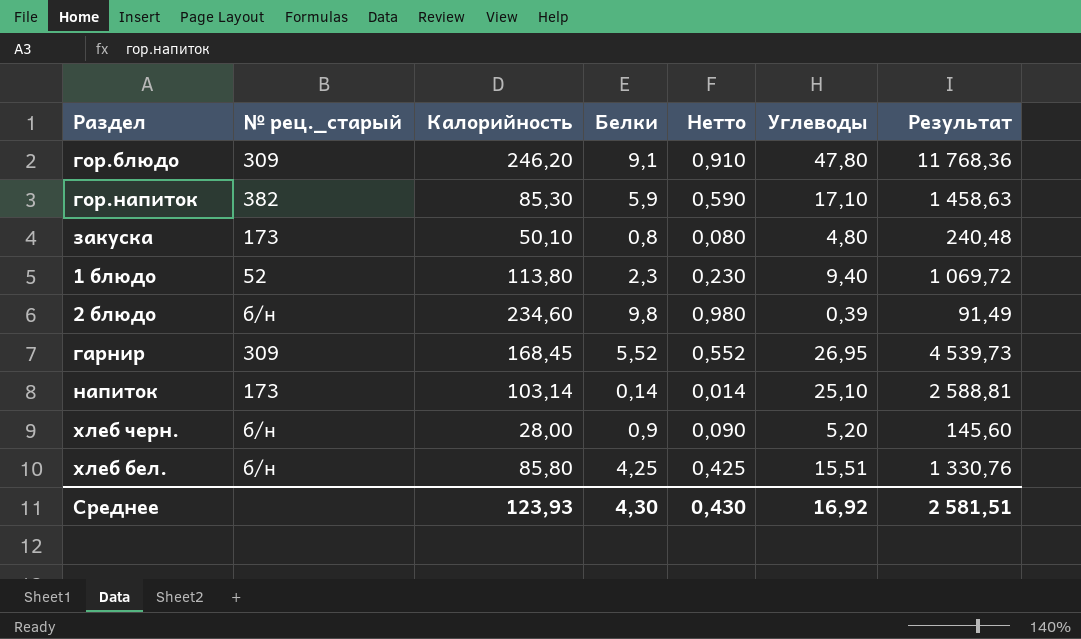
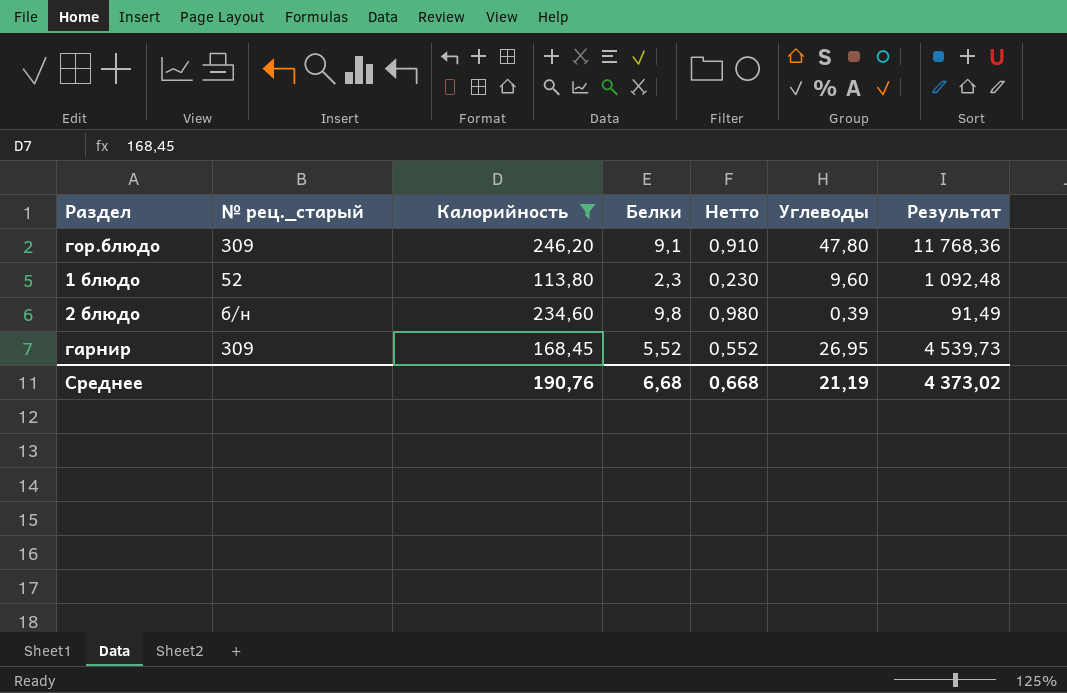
filter: none -> Калорийность >= 113,80
1 блюдо | Углеводы: 9,40 -> 9,60
1 блюдо | Результат: 1 069,72 -> 1 092,48
Среднее | Калорийность: 123,93 -> 190,76
Среднее | Белки: 4,30 -> 6,68
Среднее | Нетто: 0,430 -> 0,668
Среднее | Углеводы: 16,92 -> 21,19
Среднее | Результат: 2 581,51 -> 4 373,02

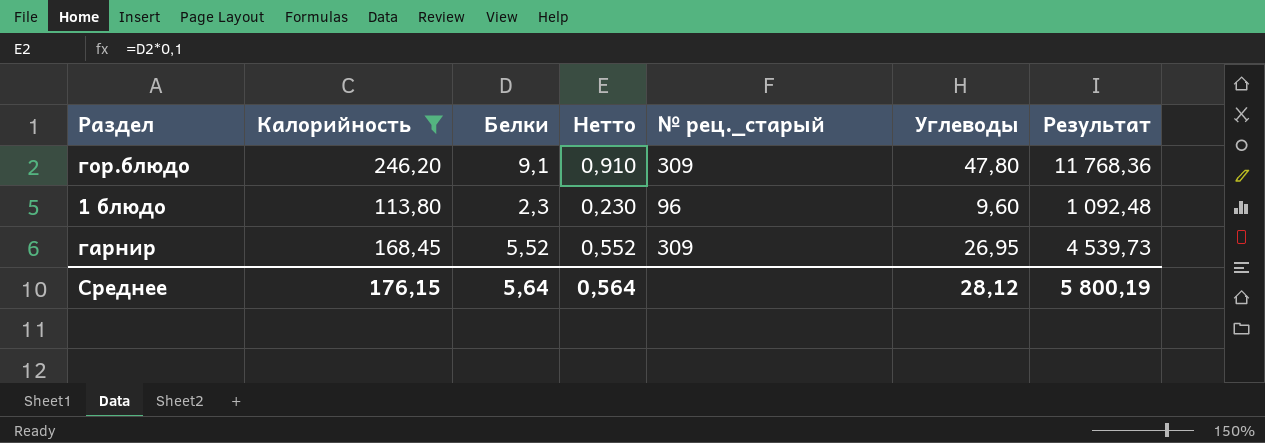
column № рец._старый | position: 2 -> 5
row 2 блюдо: б/н | 234,60 | 9,8 | 0,980 | 0,39 | 91,49 -> none
1 блюдо | № рец._старый: 52 -> 96
Среднее | Калорийность: 190,76 -> 176,15
Среднее | Белки: 6,68 -> 5,64
Среднее | Нетто: 0,668 -> 0,564
Среднее | Углеводы: 21,19 -> 28,12
Среднее | Результат: 4 373,02 -> 5 800,19

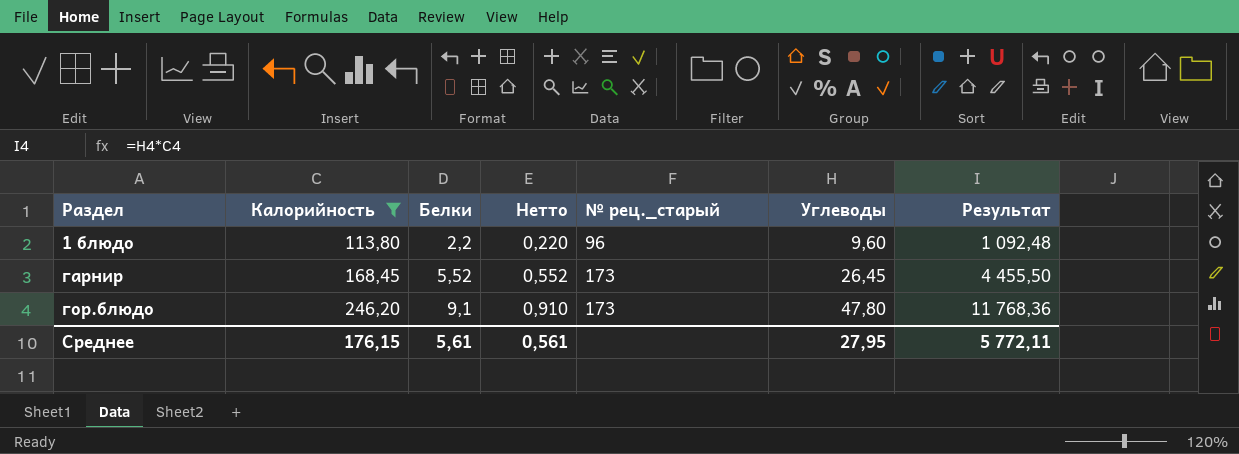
row order: none -> Раздел ascending
1 блюдо | Белки: 2,3 -> 2,2
1 блюдо | Нетто: 0,230 -> 0,220
гарнир | № рец._старый: 309 -> 173
гарнир | Углеводы: 26,95 -> 26,45
гарнир | Результат: 4 539,73 -> 4 455,50
гор.блюдо | № рец._старый: 309 -> 173
Среднее | Белки: 5,64 -> 5,61
Среднее | Нетто: 0,564 -> 0,561
Среднее | Углеводы: 28,12 -> 27,95
Среднее | Результат: 5 800,19 -> 5 772,11

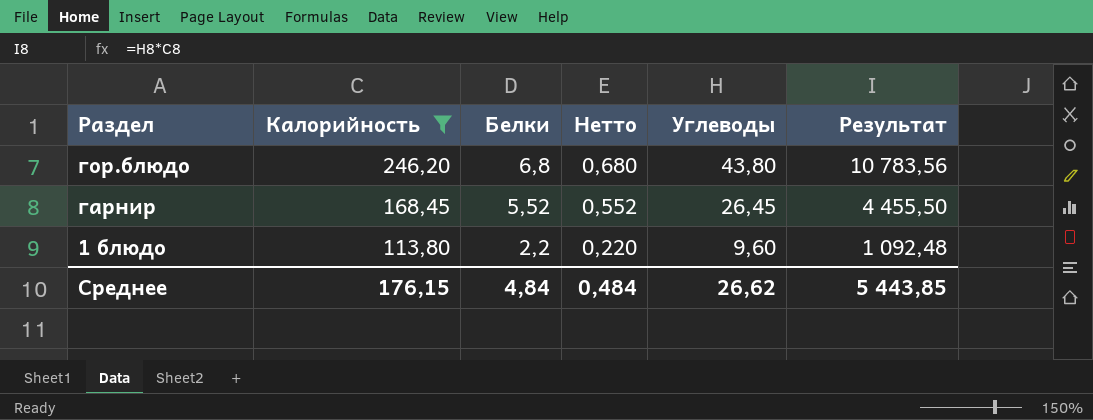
row order: Раздел ascending -> Раздел descending
column № рец._старый | position: 5 -> none
гор.блюдо | Белки: 9,1 -> 6,8
гор.блюдо | Нетто: 0,910 -> 0,680
гор.блюдо | Углеводы: 47,80 -> 43,80
гор.блюдо | Результат: 11 768,36 -> 10 783,56
Среднее | Белки: 5,61 -> 4,84
Среднее | Нетто: 0,561 -> 0,484
Среднее | Углеводы: 27,95 -> 26,62
Среднее | Результат: 5 772,11 -> 5 443,85

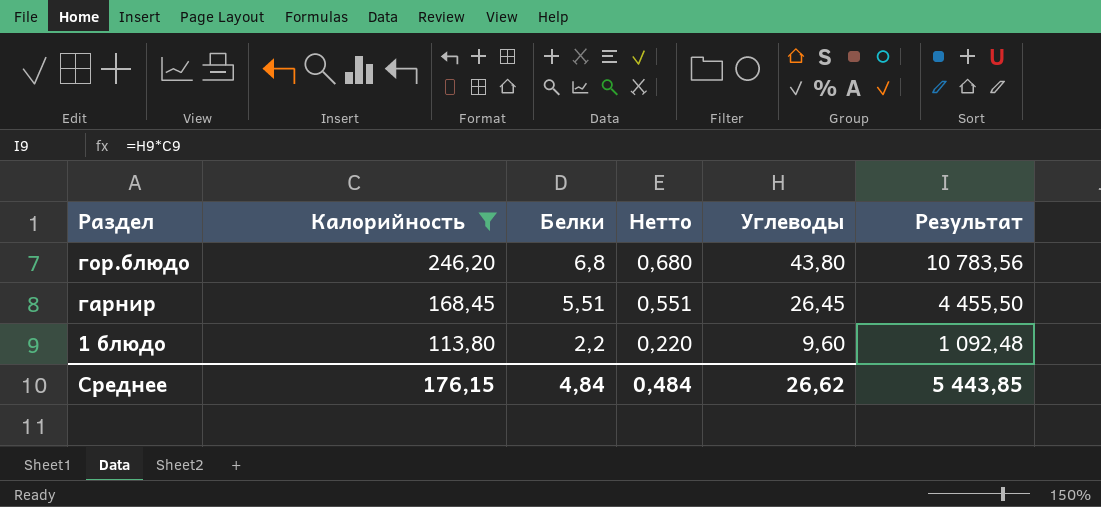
гарнир | Белки: 5,52 -> 5,51
гарнир | Нетто: 0,552 -> 0,551

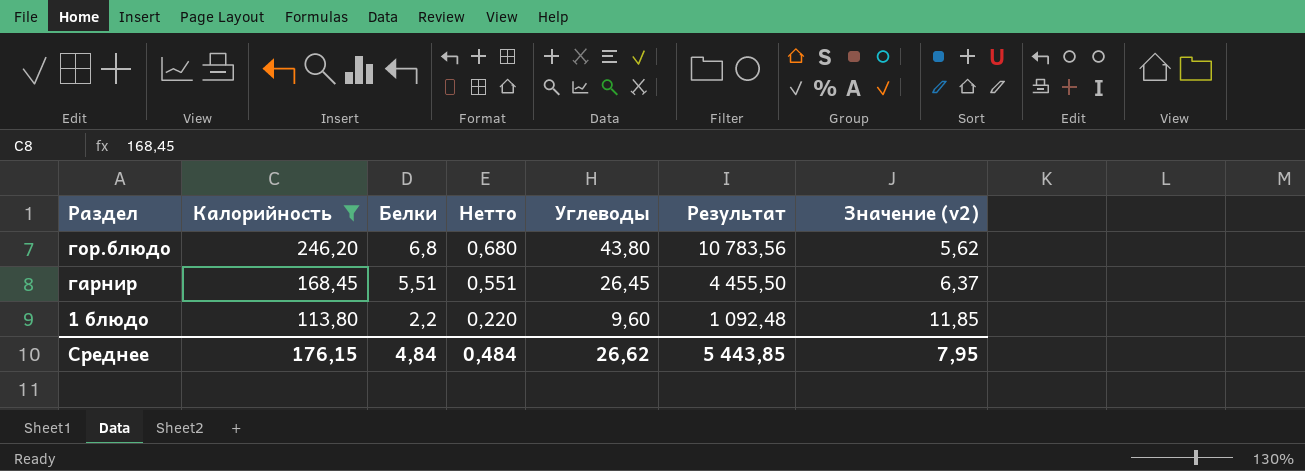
column Значение (v2) | formula: none -> [Калорийность] / [Углеводы]

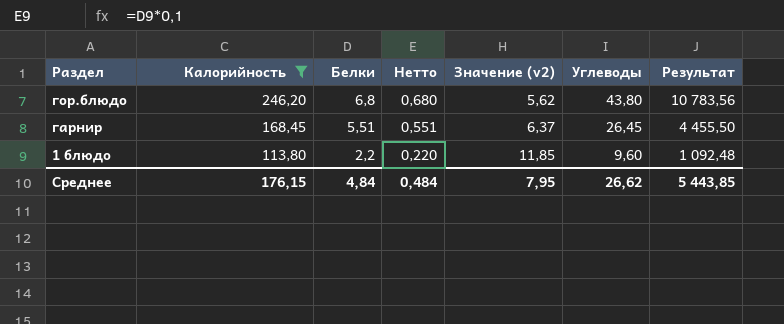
column Значение (v2) | position: 7 -> 5

